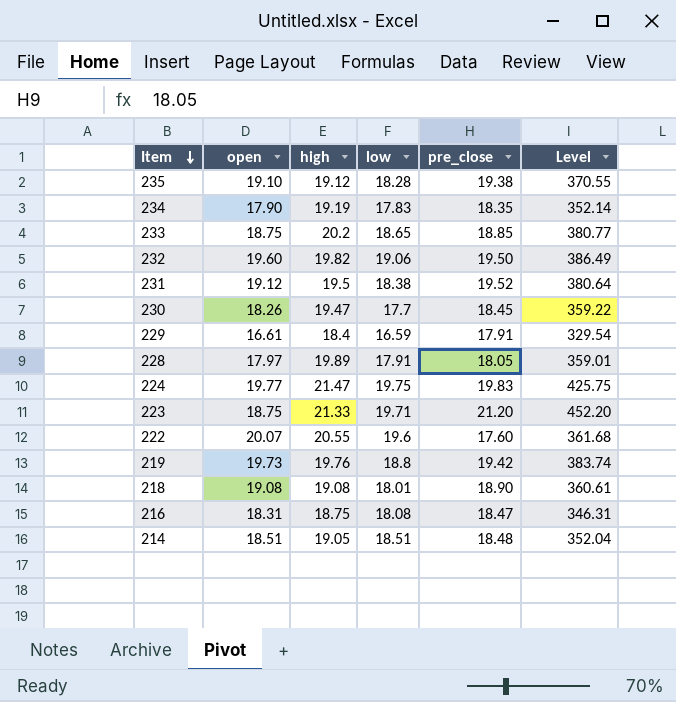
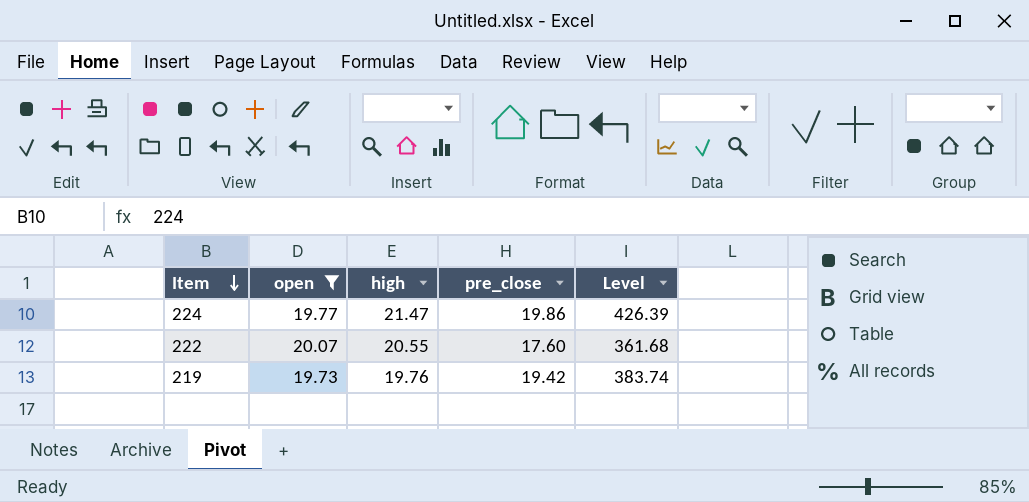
filter: none -> open >= 19.73
column low | position: 4 -> none
224 | pre_close: 19.83 -> 19.86
224 | Level: 425.75 -> 426.39

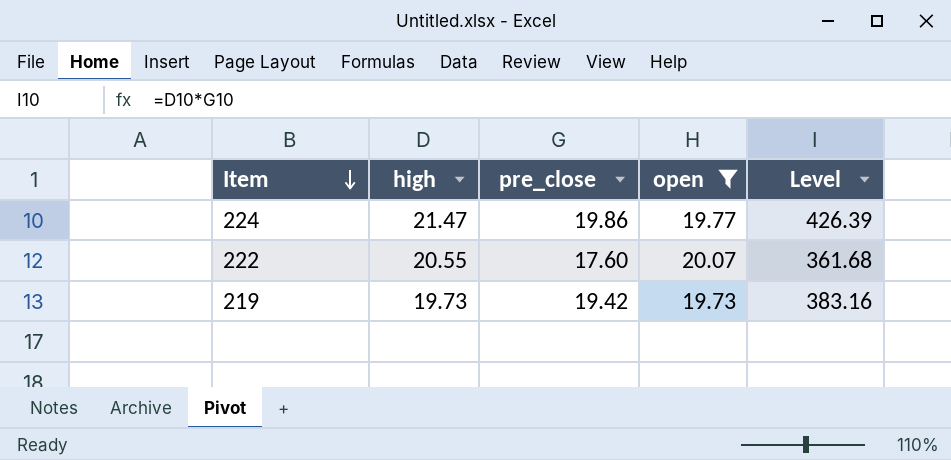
column open | position: 2 -> 4
219 | high: 19.76 -> 19.73
219 | Level: 383.74 -> 383.16

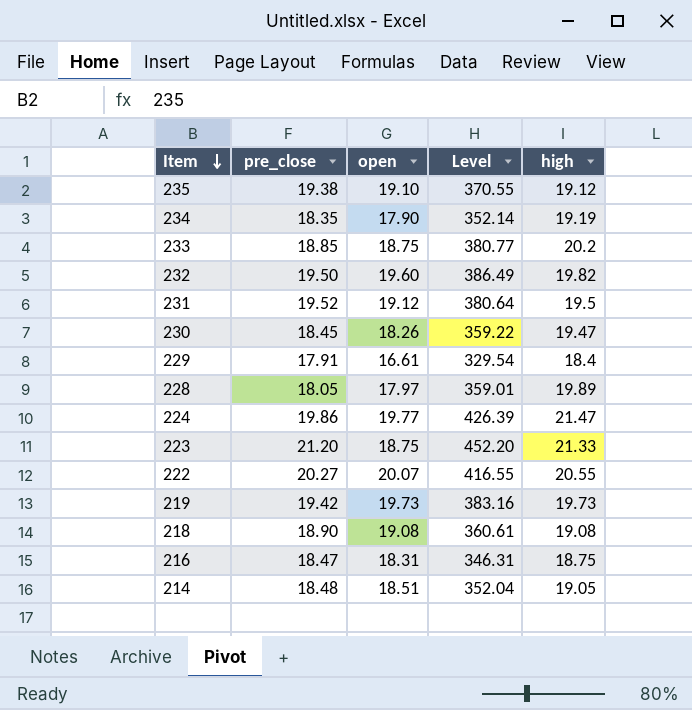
filter: open >= 19.73 -> none
column high | position: 2 -> 5
222 | pre_close: 17.60 -> 20.27
222 | Level: 361.68 -> 416.55

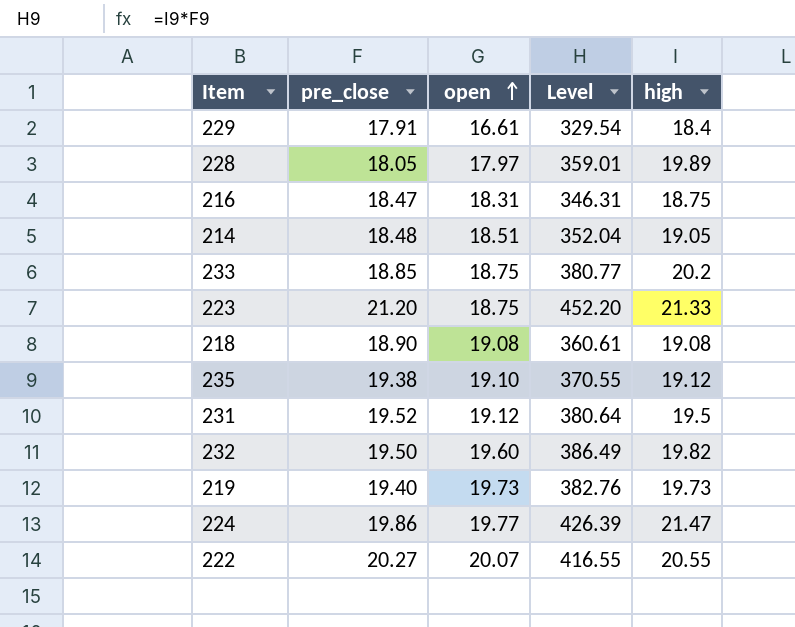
row order: Item descending -> open ascending
row 234: 18.35 | 17.90 | 352.14 | 19.19 -> none
row 230: 18.45 | 18.26 | 359.22 | 19.47 -> none
219 | pre_close: 19.42 -> 19.40
219 | Level: 383.16 -> 382.76

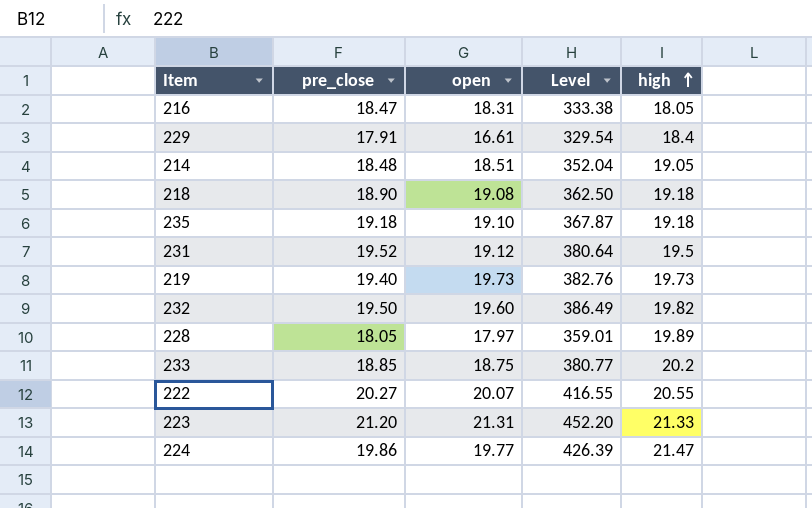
row order: open ascending -> high ascending
216 | Level: 346.31 -> 333.38
216 | high: 18.75 -> 18.05
218 | Level: 360.61 -> 362.50
218 | high: 19.08 -> 19.18
235 | pre_close: 19.38 -> 19.18
235 | Level: 370.55 -> 367.87
235 | high: 19.12 -> 19.18
223 | open: 18.75 -> 21.31

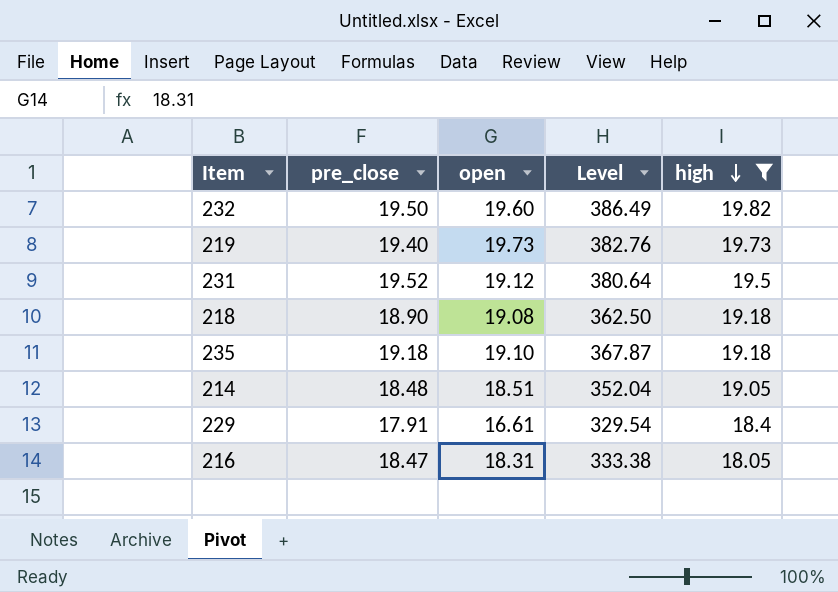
filter: none -> high <= 19.82
row order: high ascending -> high descending

